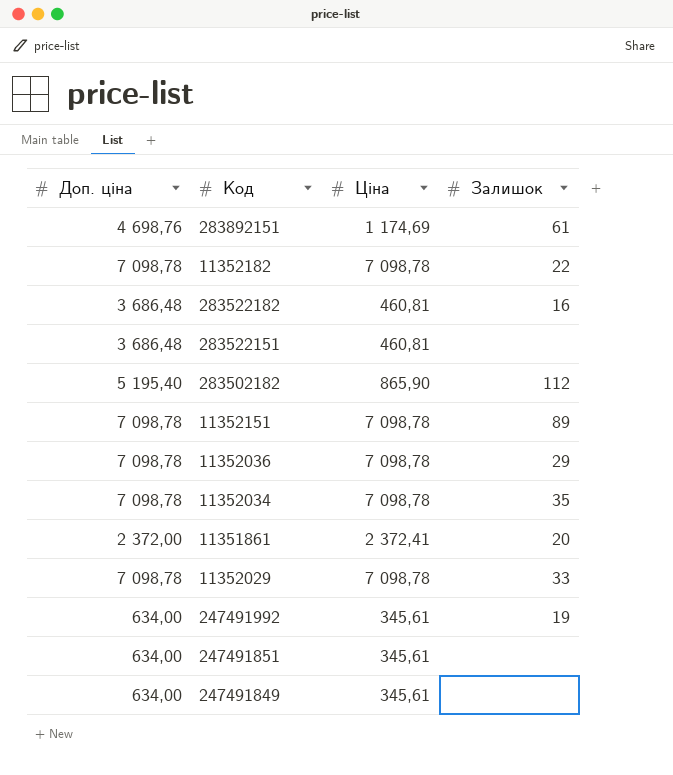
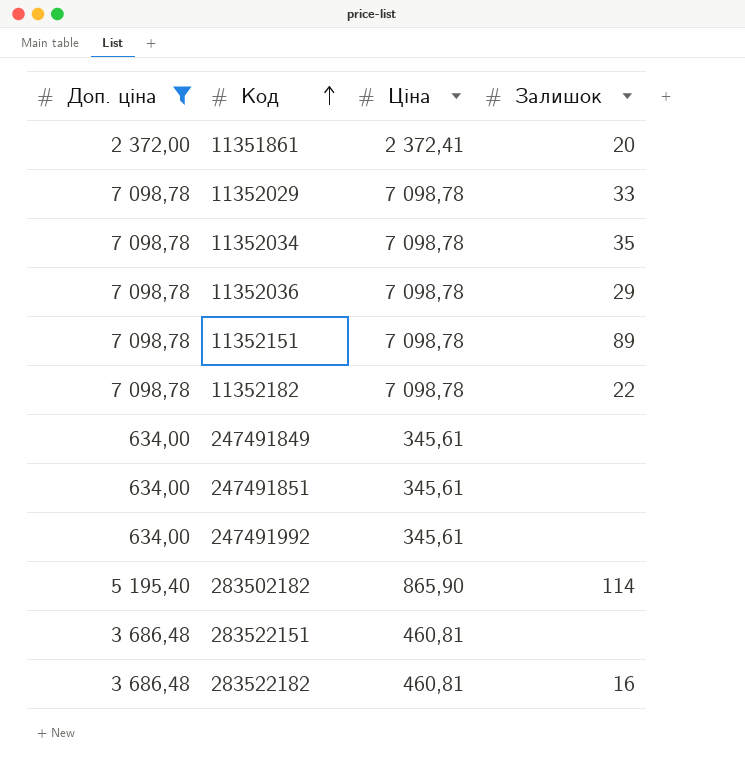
filter: none -> Доп. ціна != 4 698,76
row order: none -> Код ascending
247491992 | Залишок: 19 -> none
283502182 | Залишок: 112 -> 114

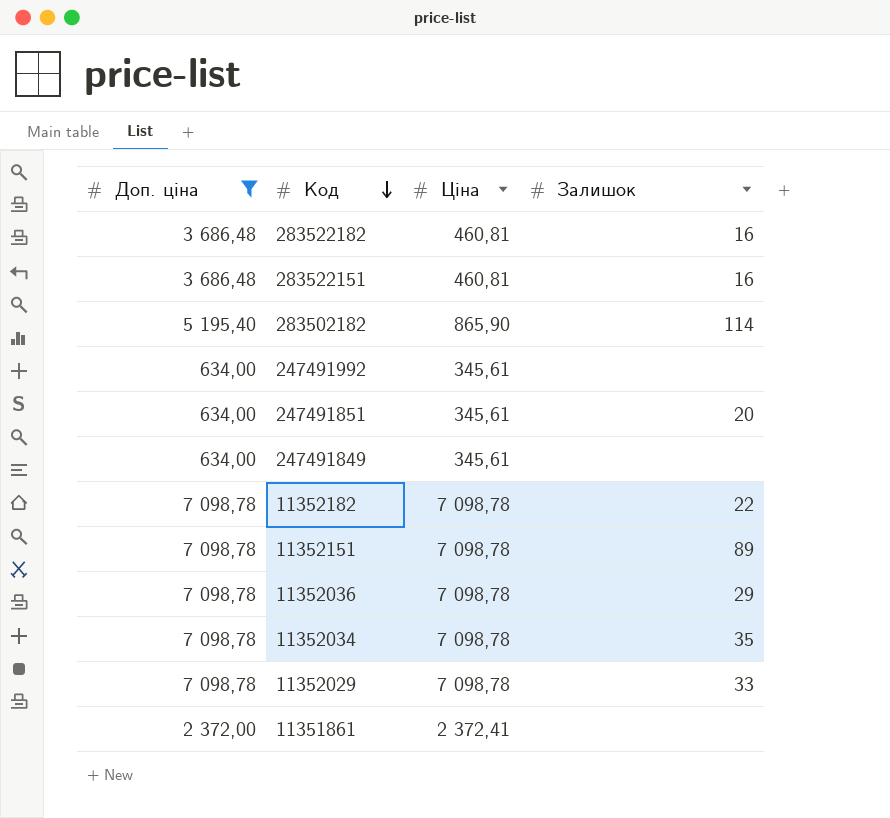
row order: Код ascending -> Код descending
283522151 | Залишок: none -> 16
247491851 | Залишок: none -> 20
11351861 | Залишок: 20 -> none

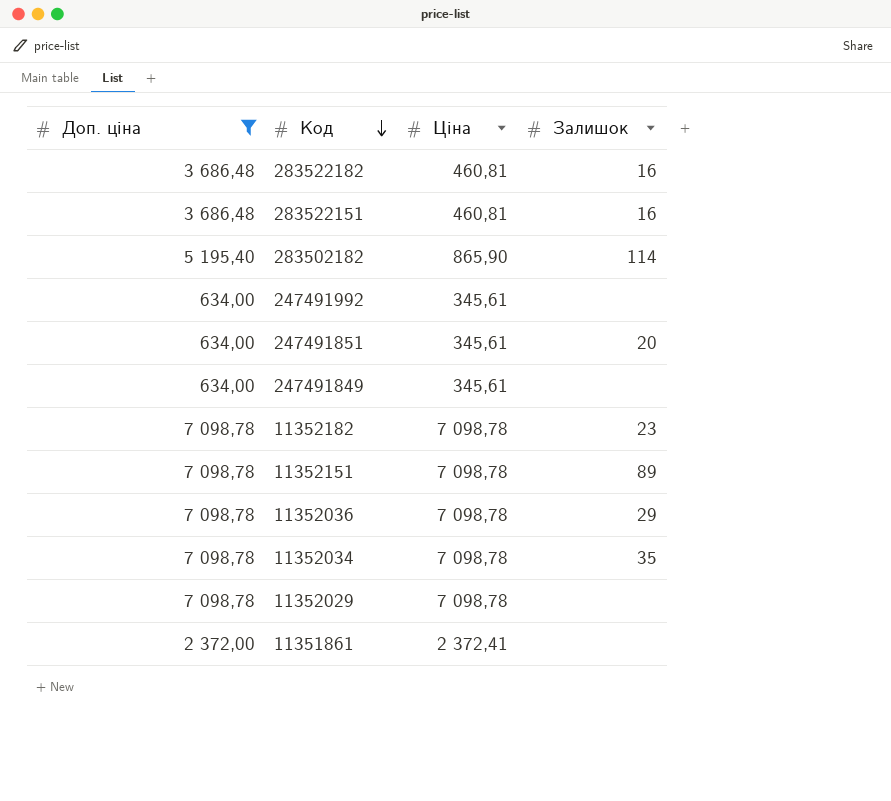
11352182 | Залишок: 22 -> 23
11352029 | Залишок: 33 -> none

